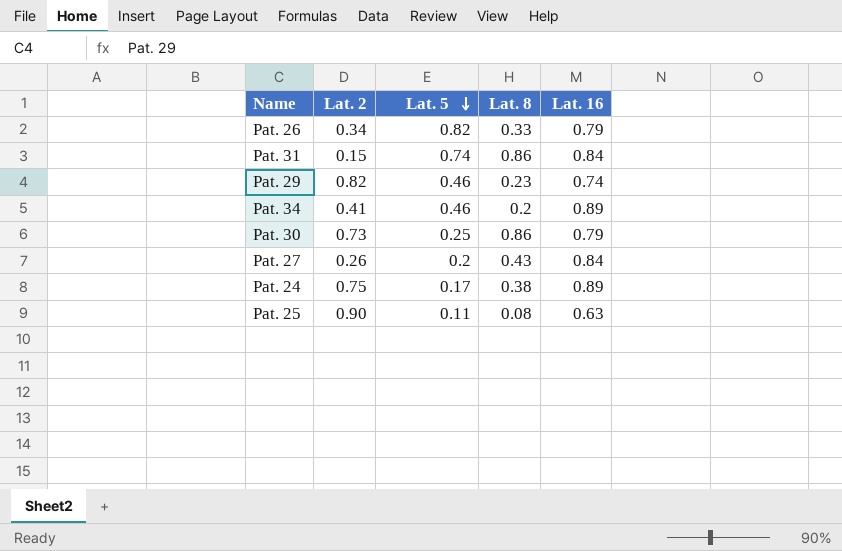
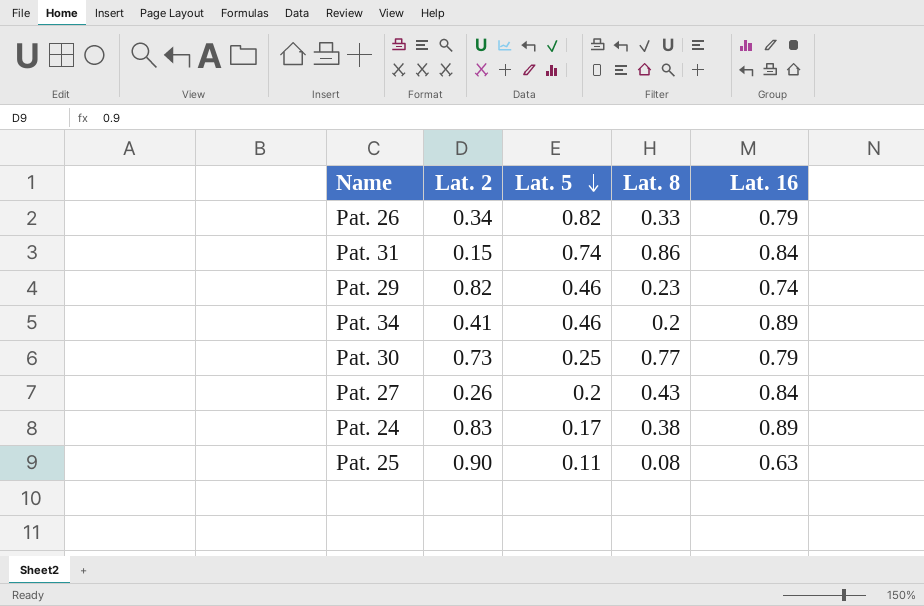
Pat. 30 | Lat. 8: 0.86 -> 0.77
Pat. 24 | Lat. 2: 0.75 -> 0.83

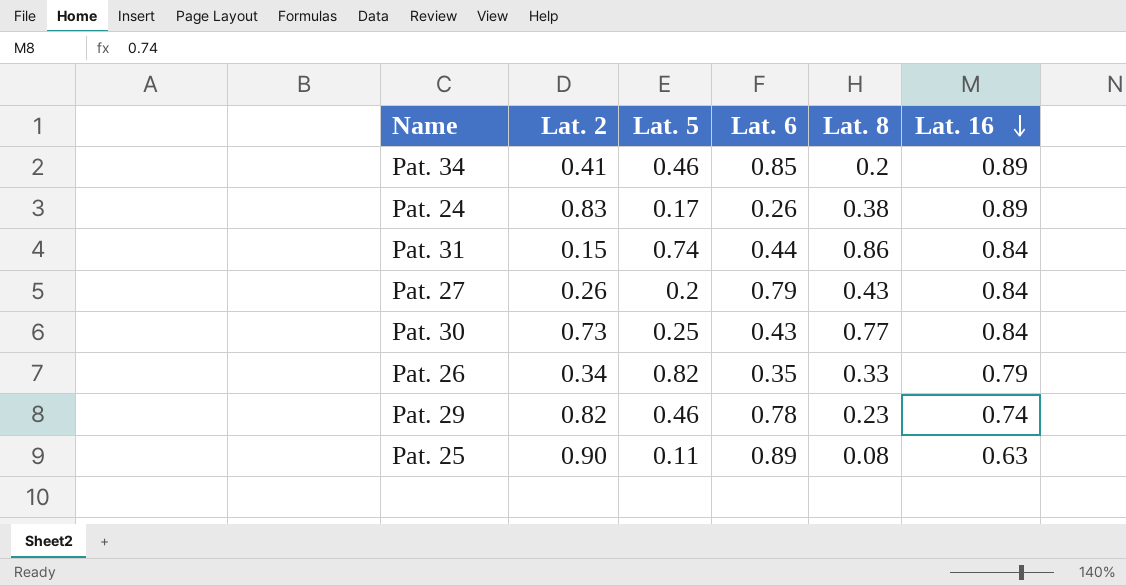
row order: Lat. 5 descending -> Lat. 16 descending
column Lat. 6 | position: none -> 4
Pat. 30 | Lat. 16: 0.79 -> 0.84

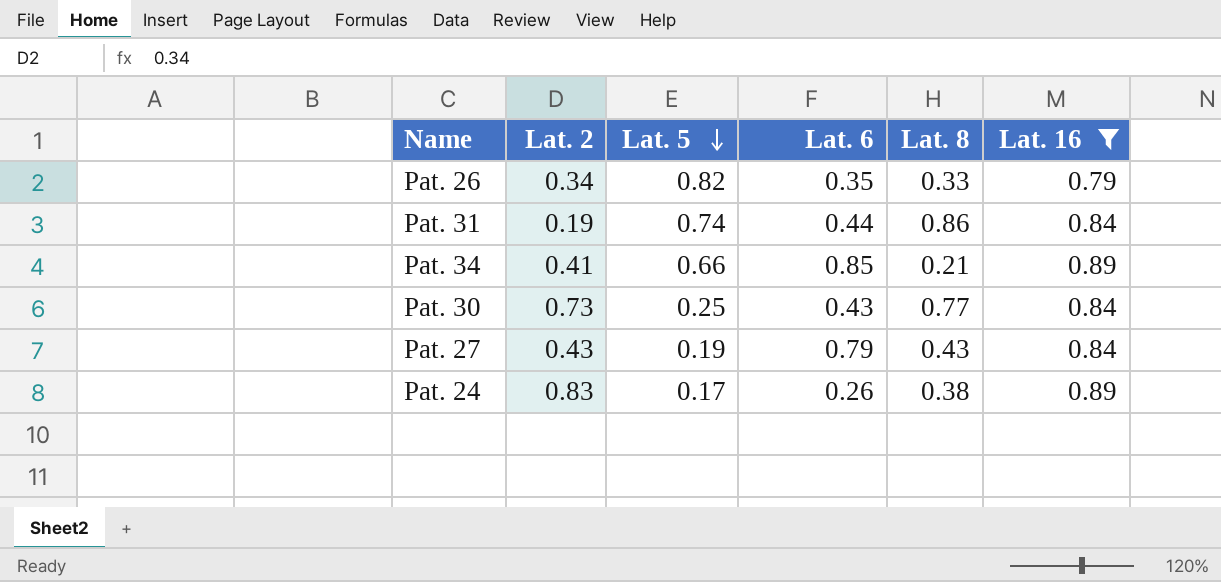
filter: none -> Lat. 16 >= 0.79
row order: Lat. 16 descending -> Lat. 5 descending
Pat. 31 | Lat. 2: 0.15 -> 0.19
Pat. 34 | Lat. 5: 0.46 -> 0.66
Pat. 34 | Lat. 8: 0.2 -> 0.21
Pat. 27 | Lat. 2: 0.26 -> 0.43
Pat. 27 | Lat. 5: 0.2 -> 0.19

